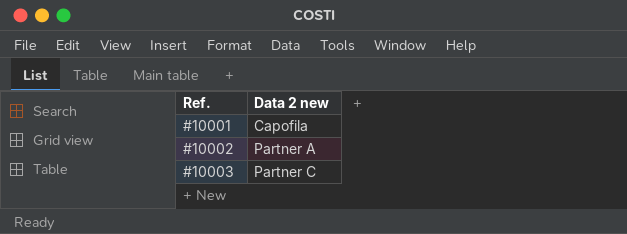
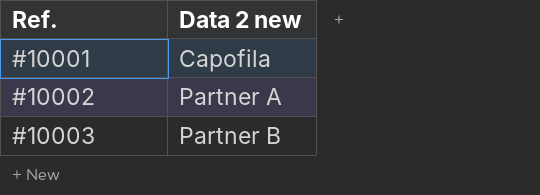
#10003 | Data 2 new: Partner C -> Partner B

